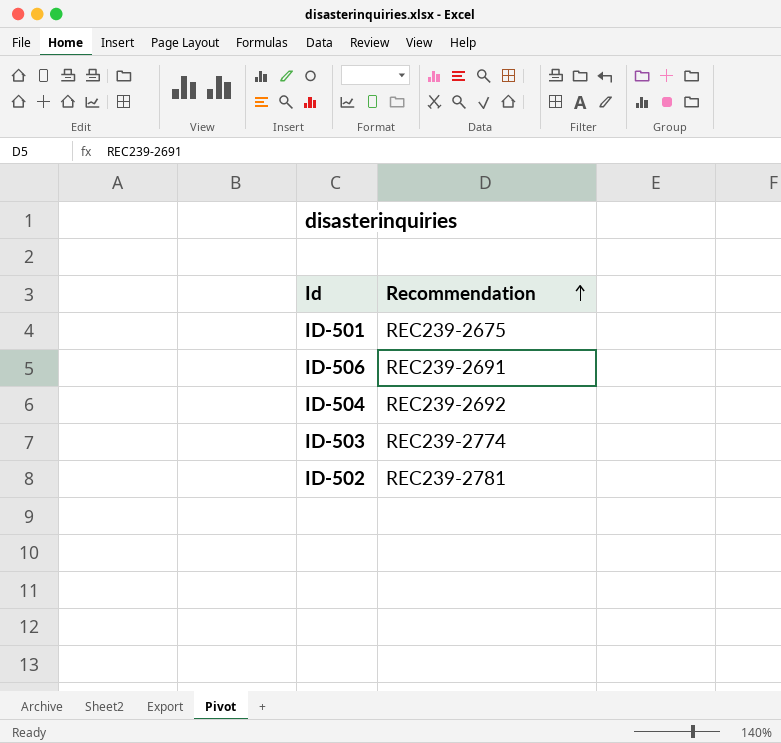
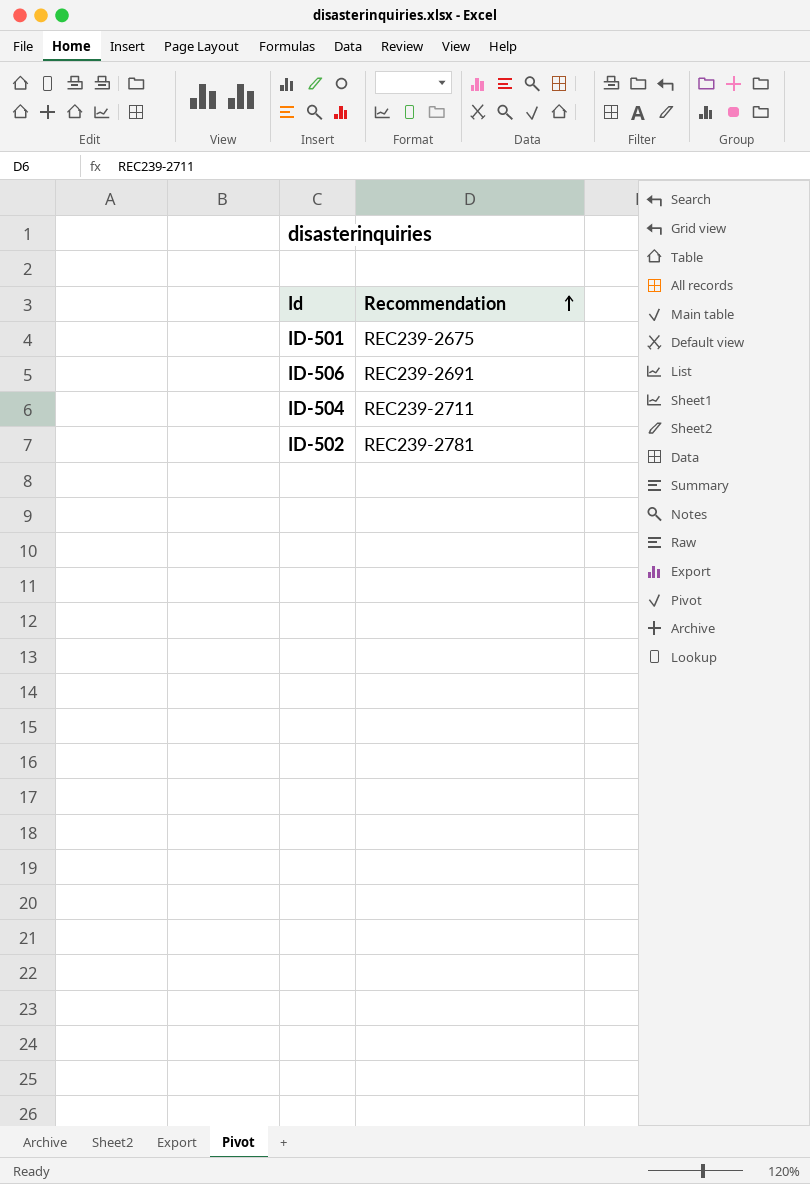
row ID-503: REC239-2774 -> none
ID-504 | Recommendation: REC239-2692 -> REC239-2711

